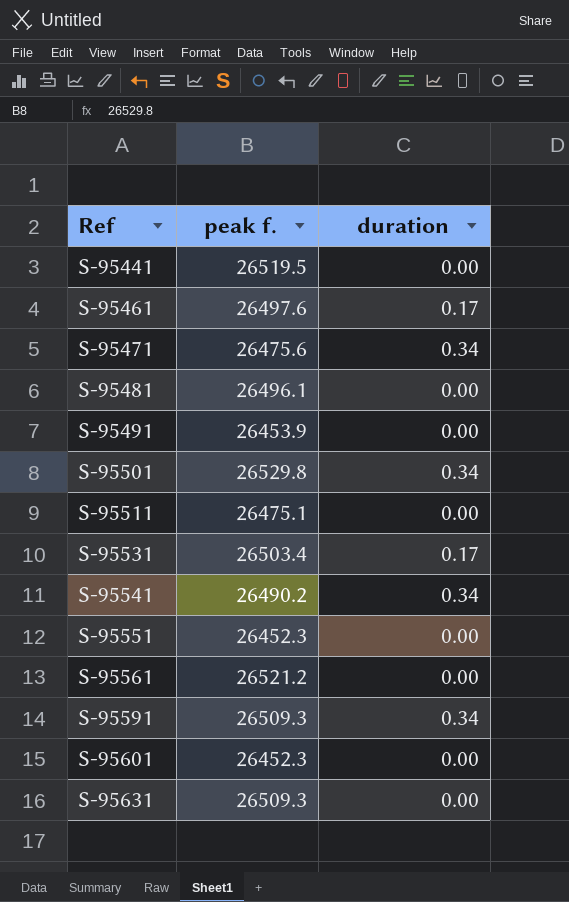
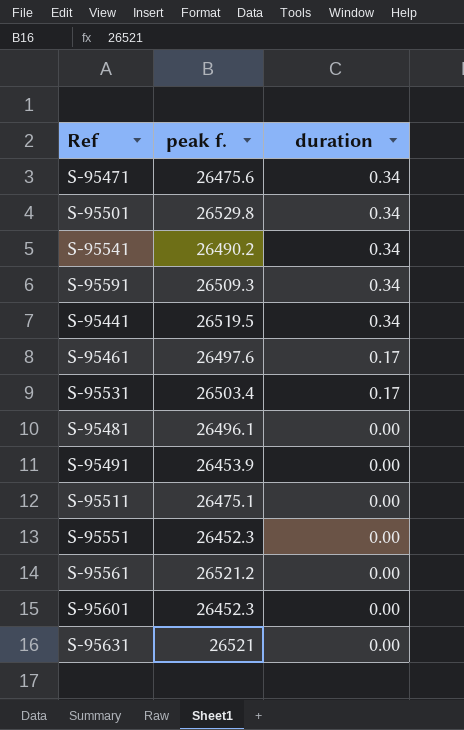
row order: Ref ascending -> duration descending
S-95441 | duration: 0.00 -> 0.34
S-95631 | peak f.: 26509.3 -> 26521

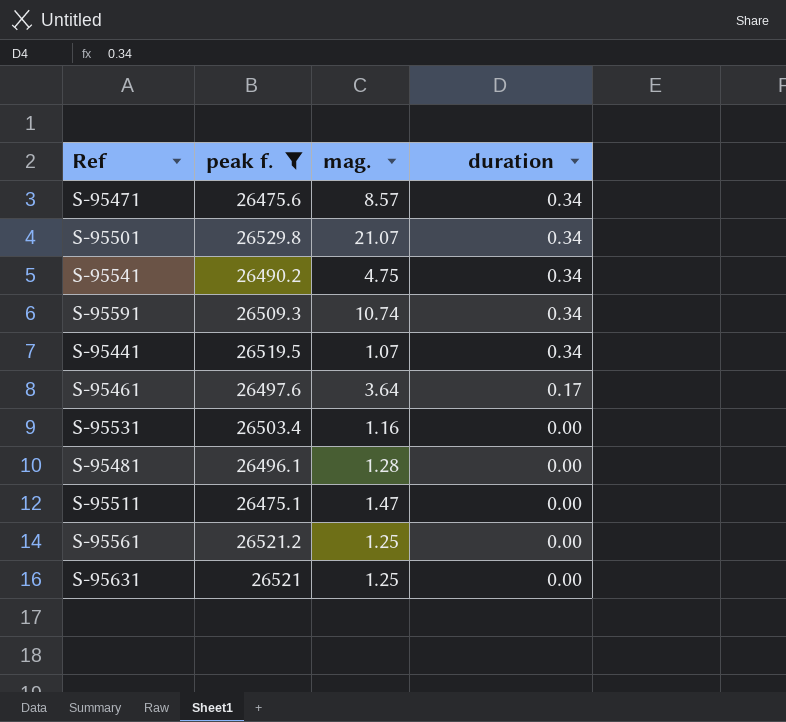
filter: none -> peak f. >= 26475.1
column mag. | position: none -> 3
S-95531 | duration: 0.17 -> 0.00

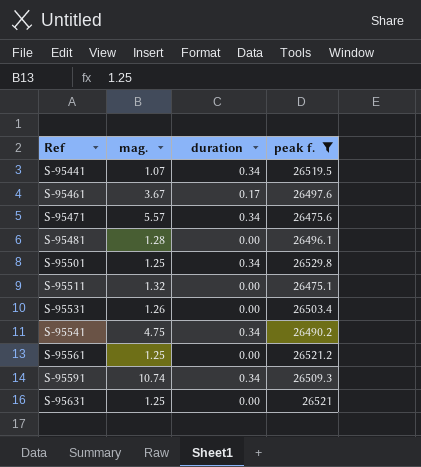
row order: duration descending -> Ref ascending
column peak f. | position: 2 -> 4
S-95461 | mag.: 3.64 -> 3.67
S-95471 | mag.: 8.57 -> 5.57
S-95501 | mag.: 21.07 -> 1.25
S-95511 | mag.: 1.47 -> 1.32
S-95531 | mag.: 1.16 -> 1.26

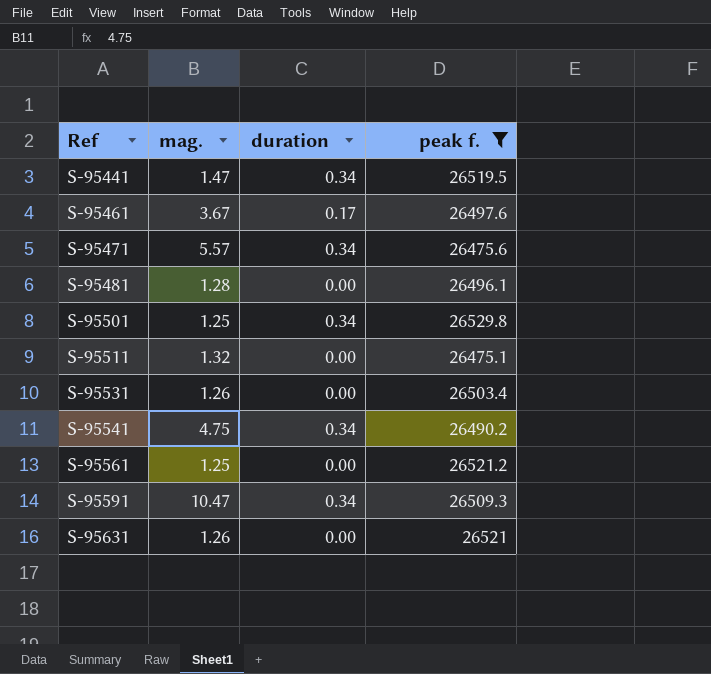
S-95441 | mag.: 1.07 -> 1.47
S-95591 | mag.: 10.74 -> 10.47
S-95631 | mag.: 1.25 -> 1.26

